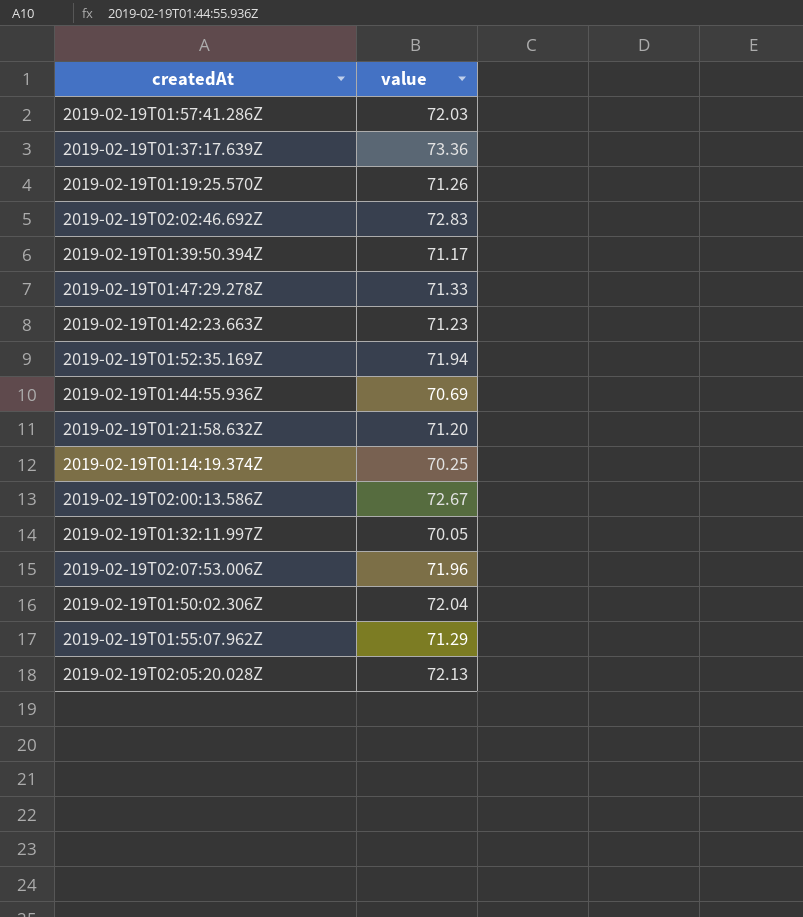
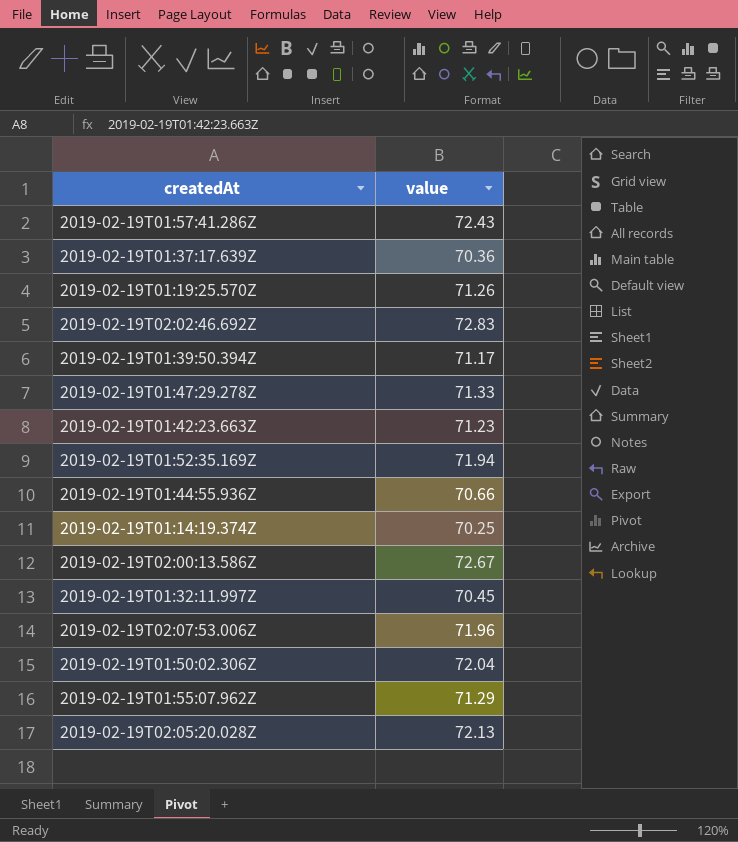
row 2019-02-19T01:21:58.632Z: 71.20 -> none
2019-02-19T01:57:41.286Z | value: 72.03 -> 72.43
2019-02-19T01:37:17.639Z | value: 73.36 -> 70.36
2019-02-19T01:44:55.936Z | value: 70.69 -> 70.66
2019-02-19T01:32:11.997Z | value: 70.05 -> 70.45

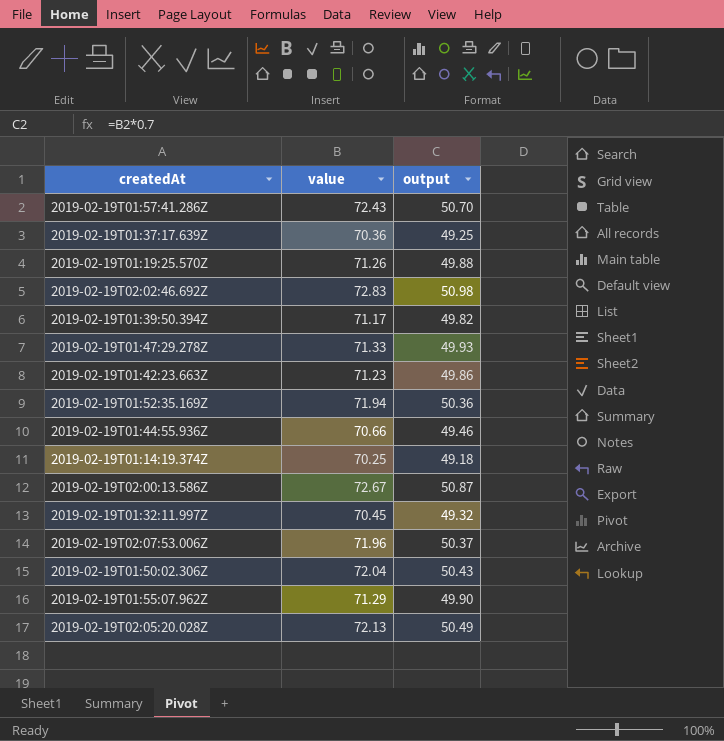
column output | formula: none -> [value] * 0.7

